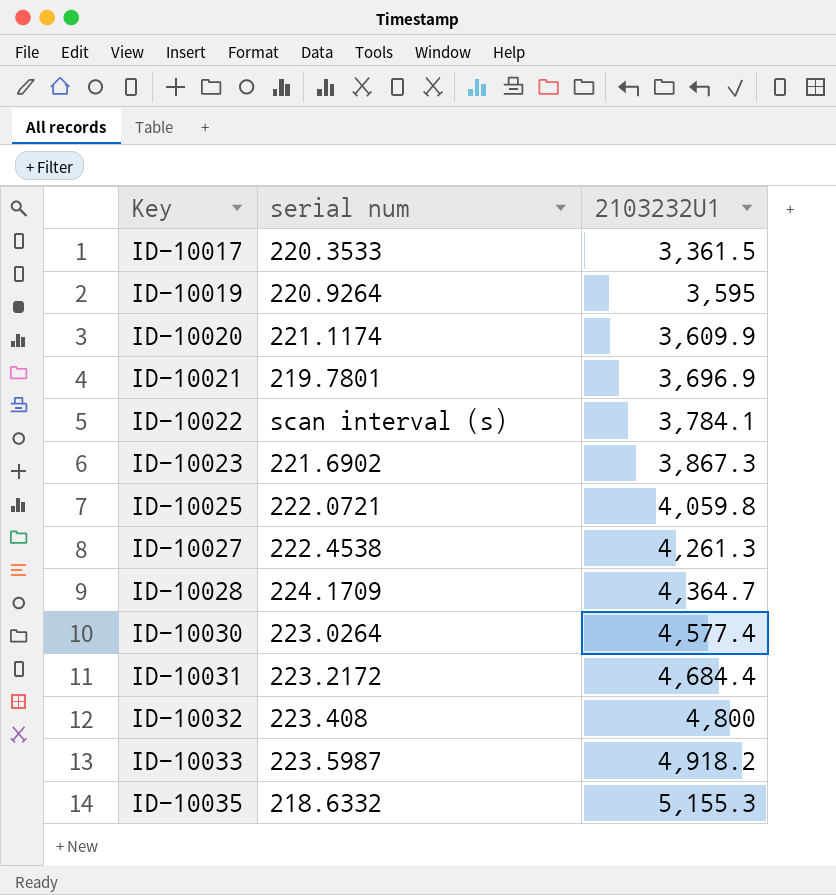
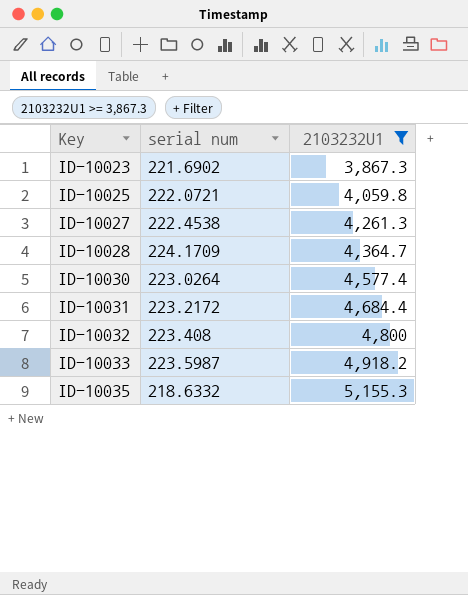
filter: none -> 2103232U1 >= 3,867.3

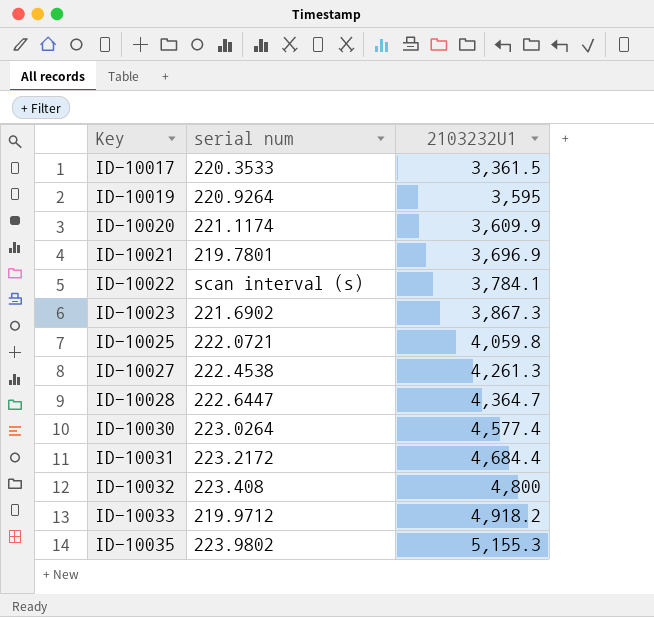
filter: 2103232U1 >= 3,867.3 -> none
ID-10028 | serial num: 224.1709 -> 222.6447
ID-10033 | serial num: 223.5987 -> 219.9712
ID-10035 | serial num: 218.6332 -> 223.9802

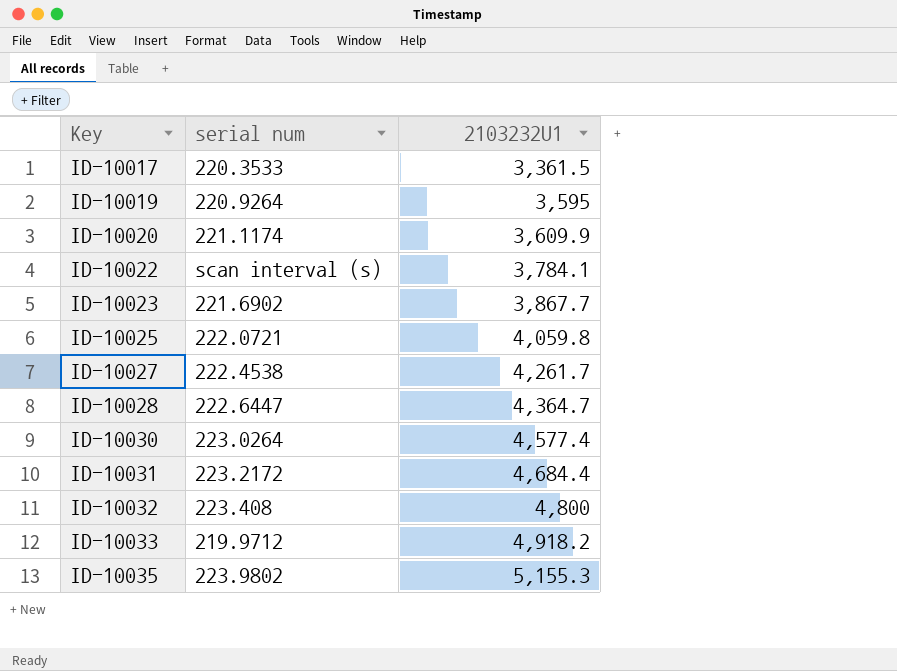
row ID-10021: 219.7801 | 3,696.9 -> none
ID-10023 | 2103232U1: 3,867.3 -> 3,867.7
ID-10027 | 2103232U1: 4,261.3 -> 4,261.7

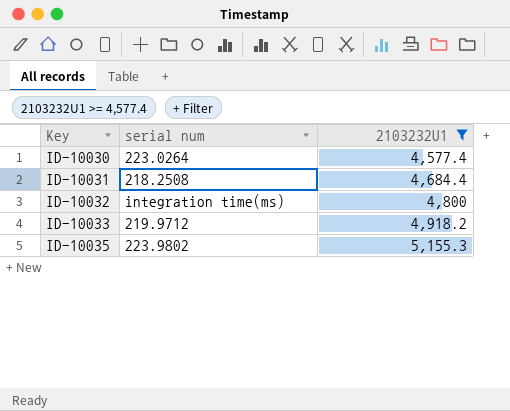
filter: none -> 2103232U1 >= 4,577.4
ID-10031 | serial num: 223.2172 -> 218.2508
ID-10032 | serial num: 223.408 -> integration time(ms)

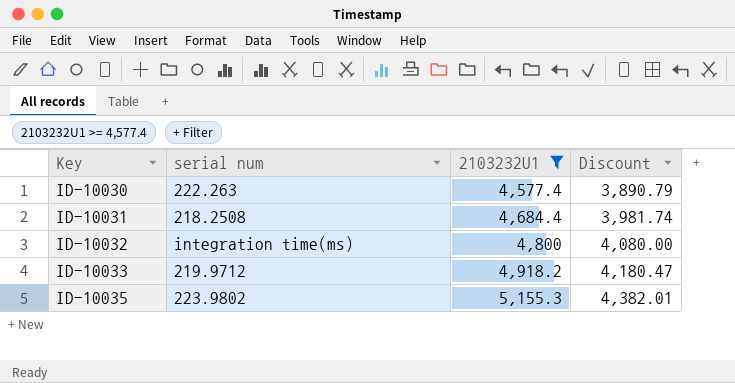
column Discount | formula: none -> [2103232U1] * 0.85
ID-10030 | serial num: 223.0264 -> 222.263

